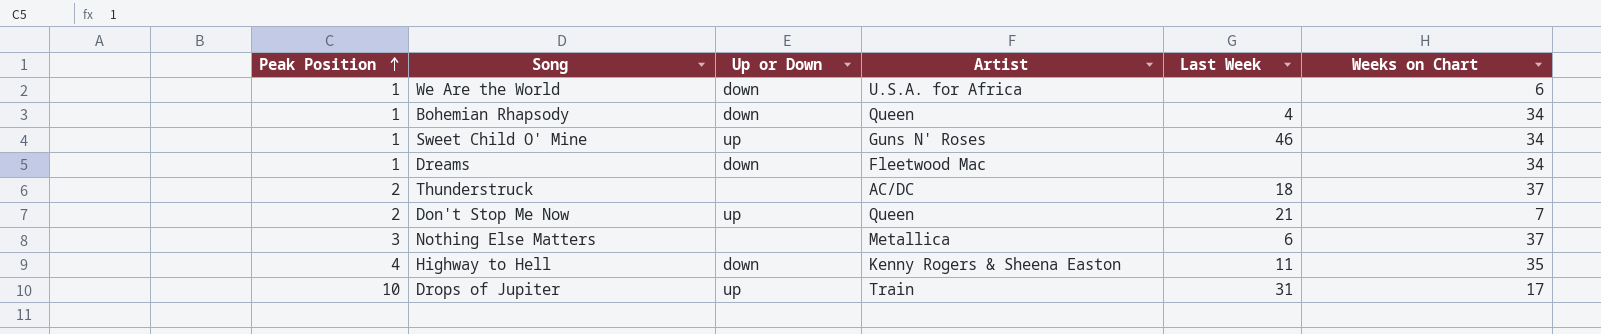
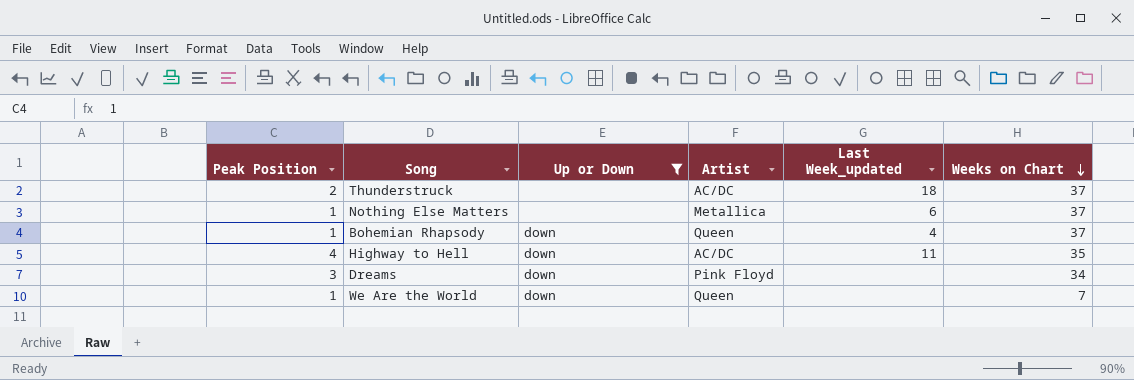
filter: none -> Up or Down != up
row order: Peak Position ascending -> Weeks on Chart descending
column name: Last Week -> Last Week_updated
Nothing Else Matters | Peak Position: 3 -> 1
Bohemian Rhapsody | Weeks on Chart: 34 -> 37
Highway to Hell | Artist: Kenny Rogers & Sheena Easton -> AC/DC
Dreams | Peak Position: 1 -> 3
Dreams | Artist: Fleetwood Mac -> Pink Floyd
We Are the World | Artist: U.S.A. for Africa -> Queen
We Are the World | Weeks on Chart: 6 -> 7

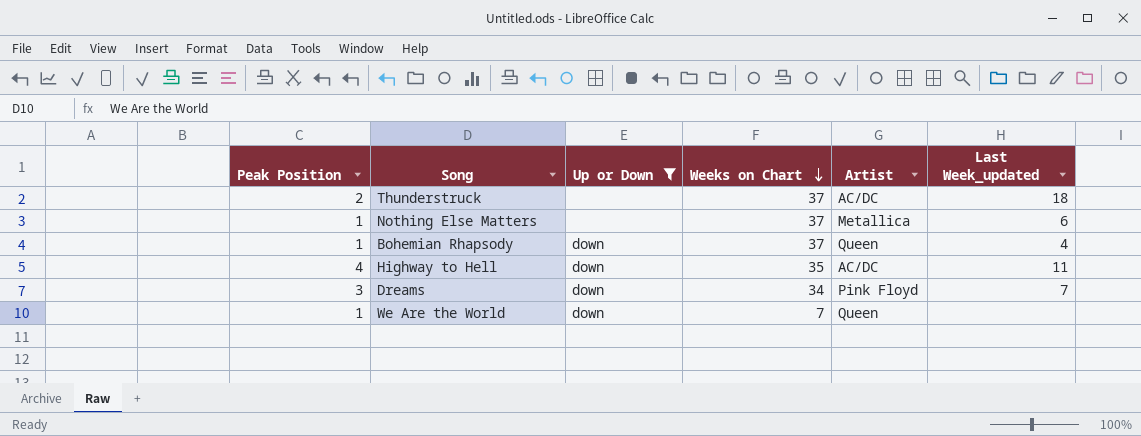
column Weeks on Chart | position: 6 -> 4
Dreams | Last Week_updated: none -> 7

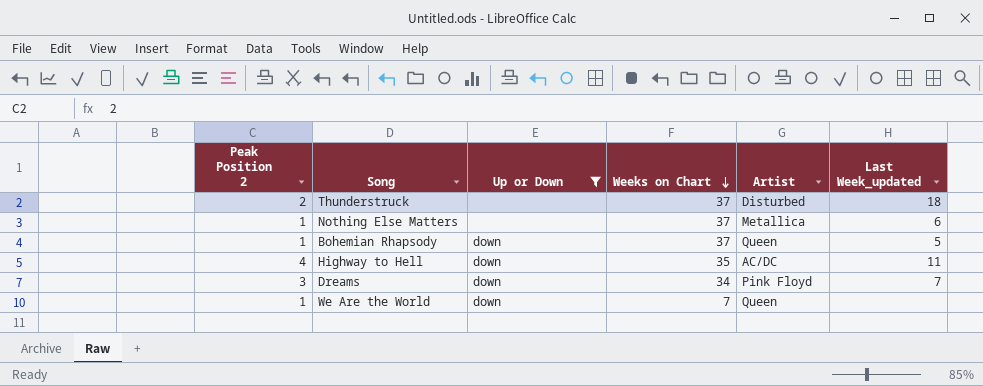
column name: Peak Position -> Peak Position 2
Thunderstruck | Artist: AC/DC -> Disturbed
Bohemian Rhapsody | Last Week_updated: 4 -> 5

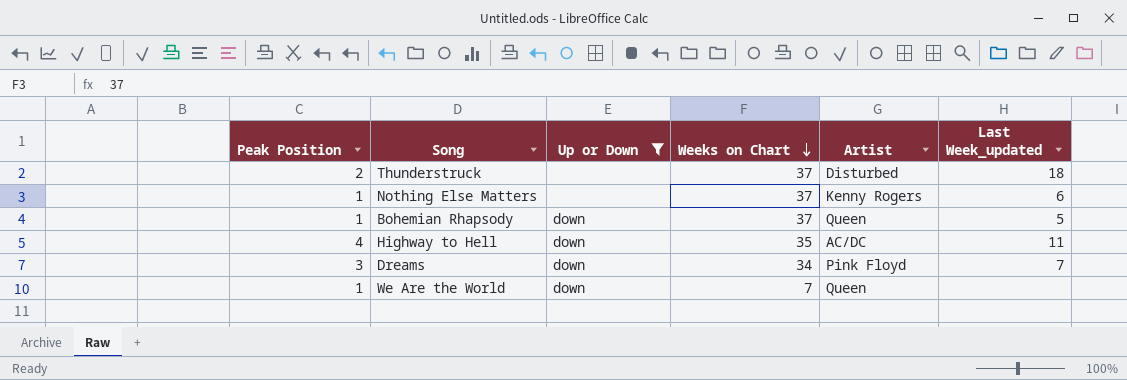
column name: Peak Position 2 -> Peak Position
Nothing Else Matters | Artist: Metallica -> Kenny Rogers

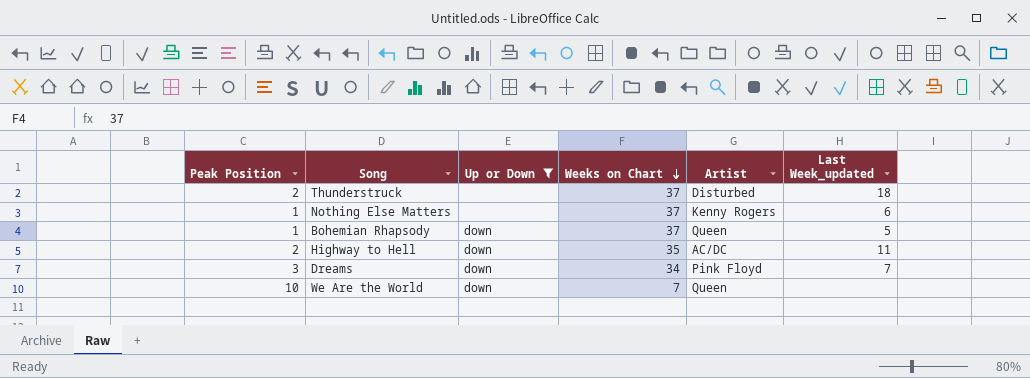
Highway to Hell | Peak Position: 4 -> 2
We Are the World | Peak Position: 1 -> 10

